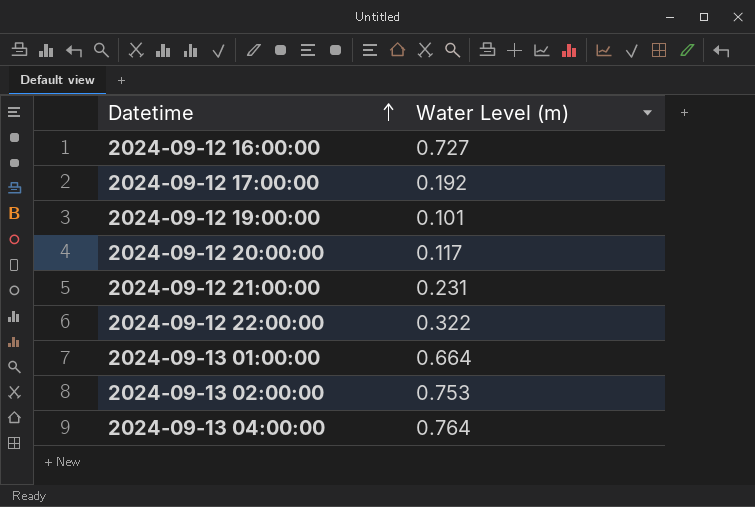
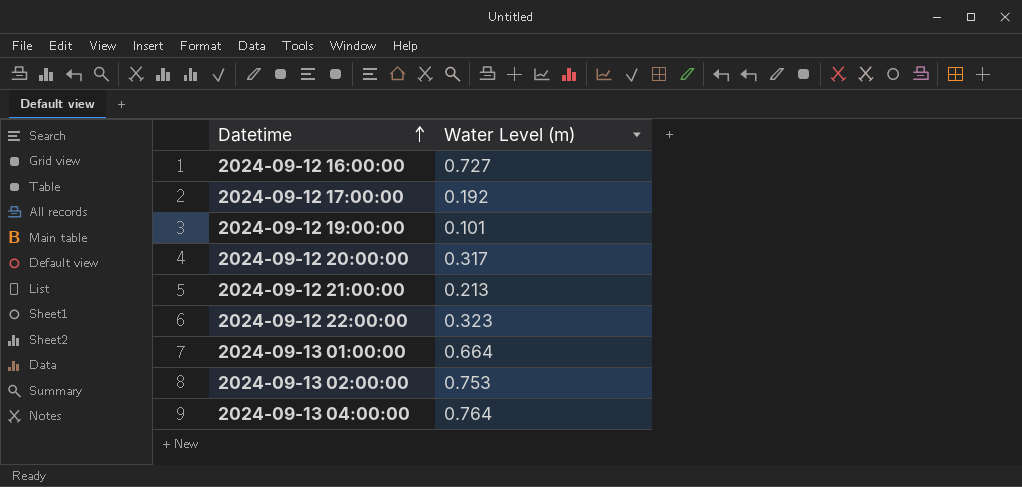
2024-09-12 20:00:00 | Water Level (m): 0.117 -> 0.317
2024-09-12 21:00:00 | Water Level (m): 0.231 -> 0.213
2024-09-12 22:00:00 | Water Level (m): 0.322 -> 0.323

